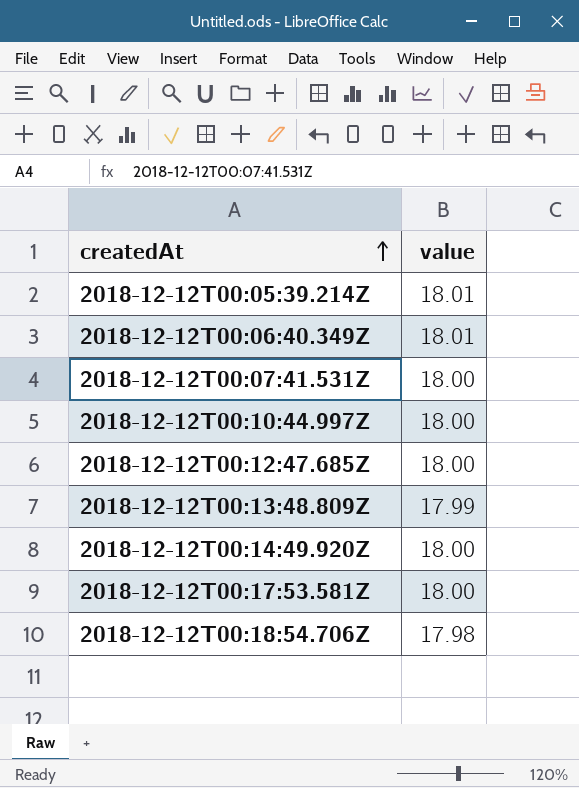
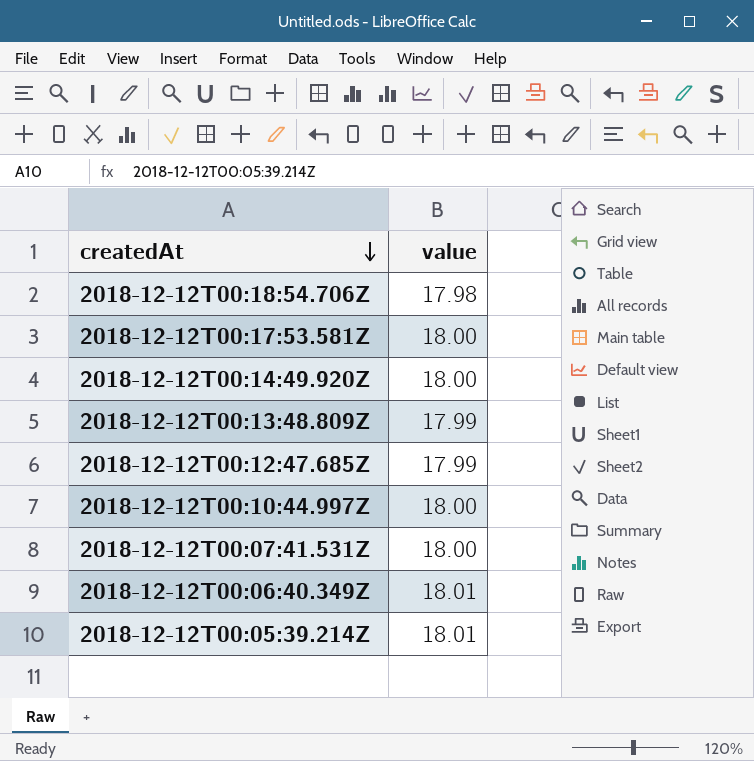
row order: createdAt ascending -> createdAt descending
2018-12-12T00:12:47.685Z | value: 18.00 -> 17.99

